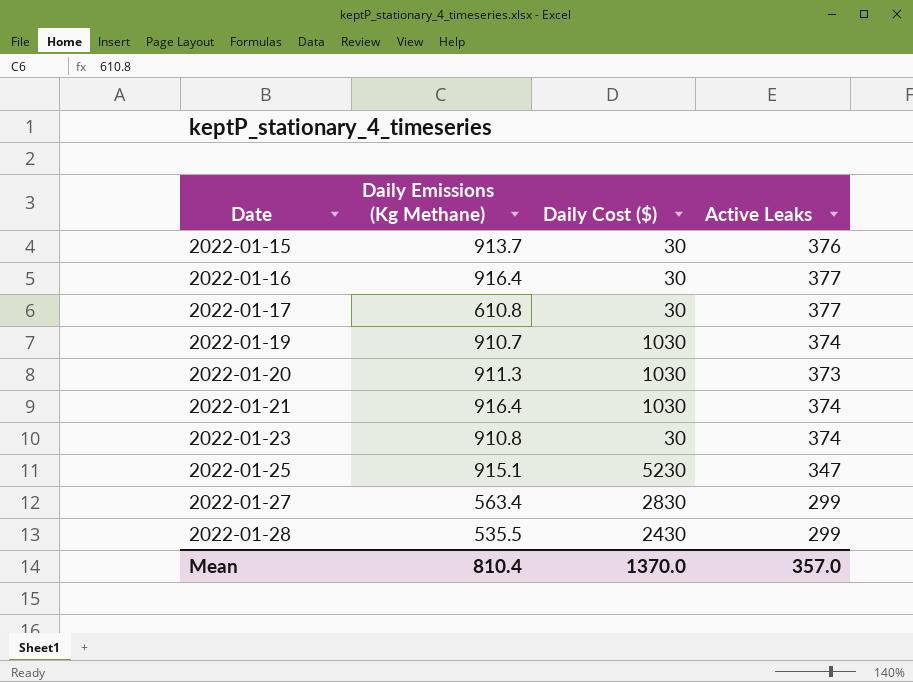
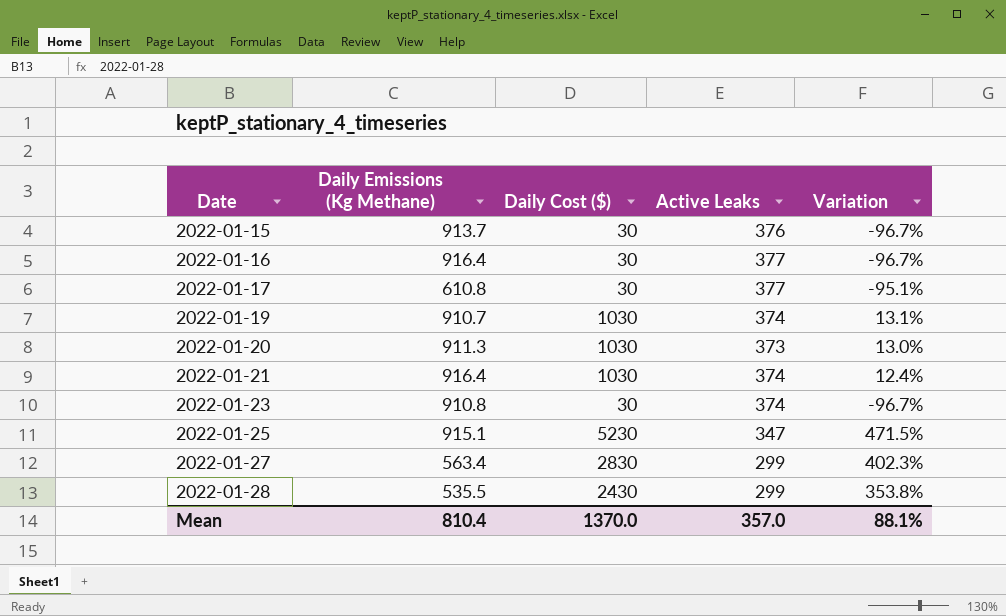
column Variation | formula: none -> ([Daily Cost ($)] - [Daily Emissions (Kg Methane)]) / [Daily Emissions (Kg Methane)]

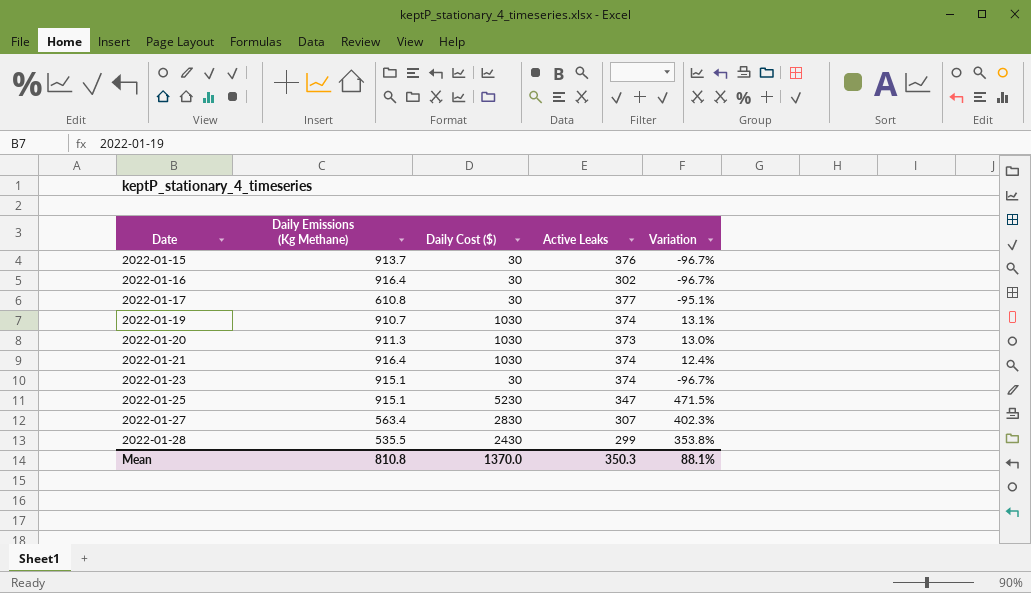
2022-01-16 | Active Leaks: 377 -> 302
2022-01-23 | Daily Emissions (Kg Methane): 910.8 -> 915.1
2022-01-27 | Active Leaks: 299 -> 307
Mean | Daily Emissions (Kg Methane): 810.4 -> 810.8
Mean | Active Leaks: 357.0 -> 350.3

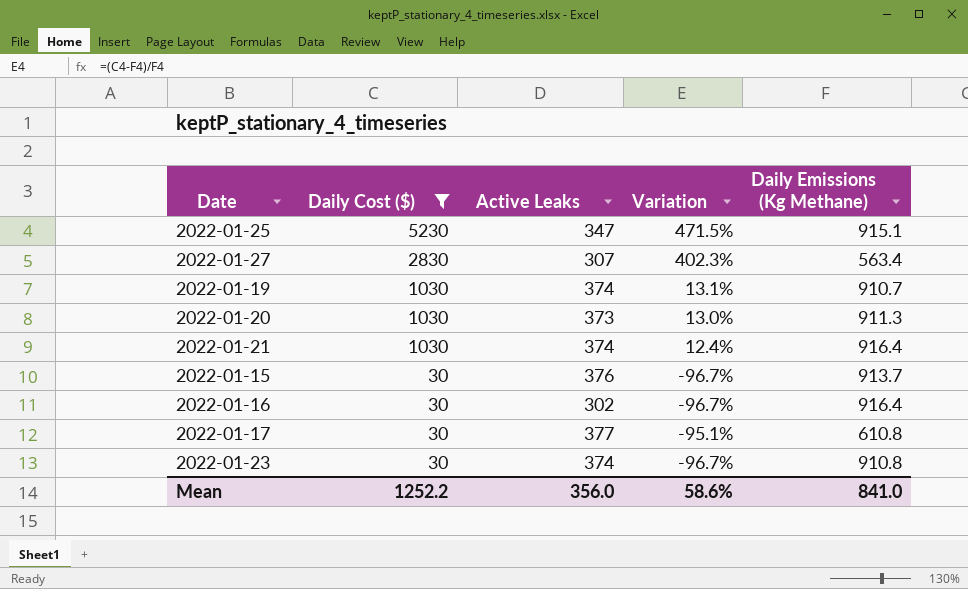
filter: none -> Daily Cost ($) != 2430
row order: Date ascending -> Daily Cost ($) descending
column Daily Emissions (Kg Methane) | position: 2 -> 5
2022-01-23 | Daily Emissions (Kg Methane): 915.1 -> 910.8
Mean | Daily Cost ($): 1370.0 -> 1252.2
Mean | Active Leaks: 350.3 -> 356.0
Mean | Variation: 88.1% -> 58.6%
Mean | Daily Emissions (Kg Methane): 810.8 -> 841.0

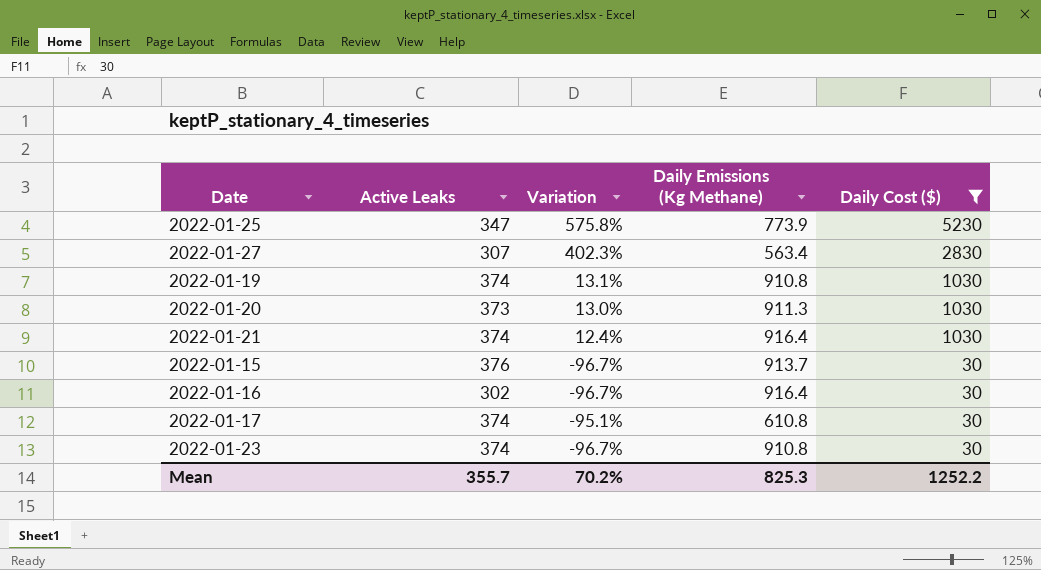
column Daily Cost ($) | position: 2 -> 5
2022-01-25 | Variation: 471.5% -> 575.8%
2022-01-25 | Daily Emissions (Kg Methane): 915.1 -> 773.9
2022-01-19 | Daily Emissions (Kg Methane): 910.7 -> 910.8
2022-01-17 | Active Leaks: 377 -> 374
Mean | Active Leaks: 356.0 -> 355.7
Mean | Variation: 58.6% -> 70.2%
Mean | Daily Emissions (Kg Methane): 841.0 -> 825.3

